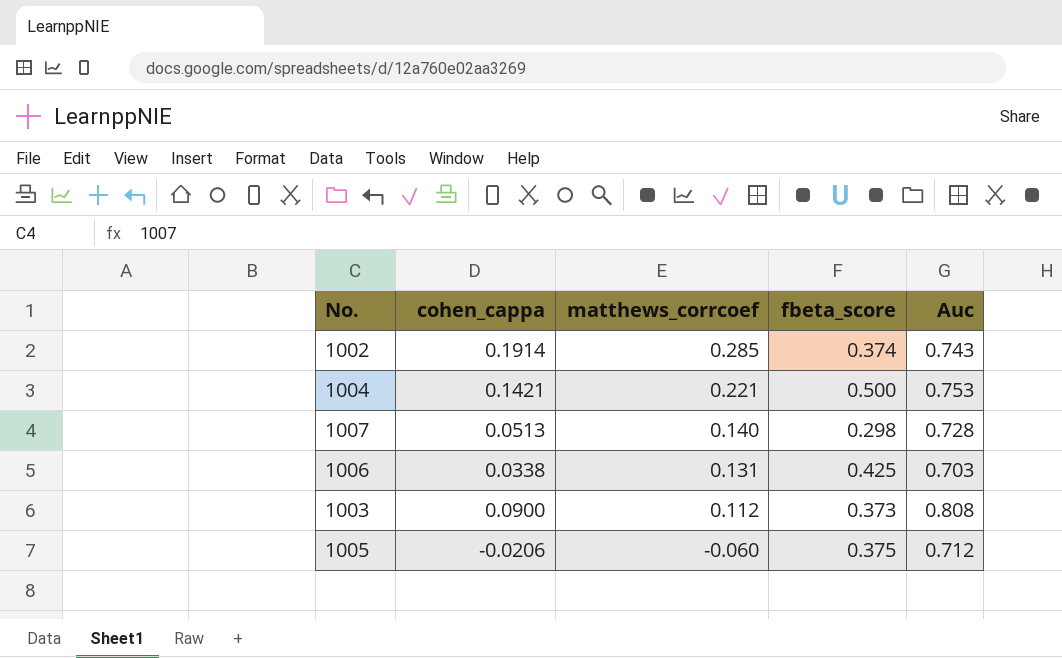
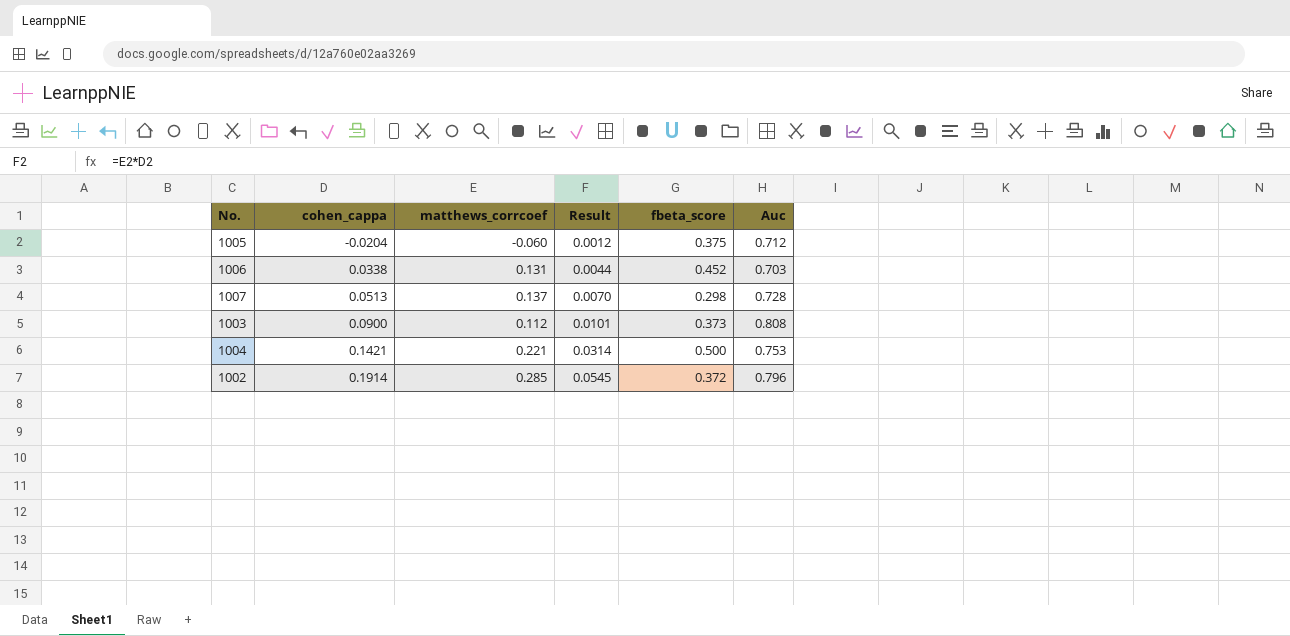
row order: matthews_corrcoef descending -> cohen_cappa ascending
column Result | formula: none -> [cohen_cappa] * [matthews_corrcoef]
1005 | cohen_cappa: -0.0206 -> -0.0204
1006 | fbeta_score: 0.425 -> 0.452
1007 | matthews_corrcoef: 0.140 -> 0.137
1002 | fbeta_score: 0.374 -> 0.372
1002 | Auc: 0.743 -> 0.796

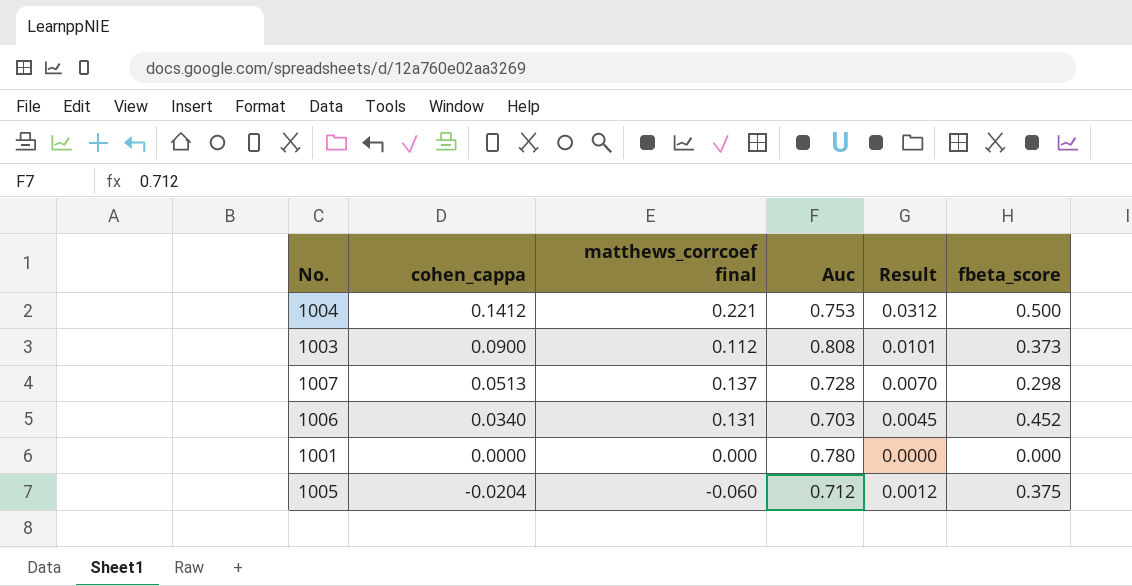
row order: cohen_cappa ascending -> cohen_cappa descending
column name: matthews_corrcoef -> matthews_corrcoef final
column Auc | position: 6 -> 4
row 1002: 0.1914 | 0.285 | 0.0545 | 0.372 | 0.796 -> none
1004 | cohen_cappa: 0.1421 -> 0.1412
1004 | Result: 0.0314 -> 0.0312
1006 | cohen_cappa: 0.0338 -> 0.0340
1006 | Result: 0.0044 -> 0.0045
row 1001: none -> 0.0000 | 0.000 | 0.780 | 0.0000 | 0.000

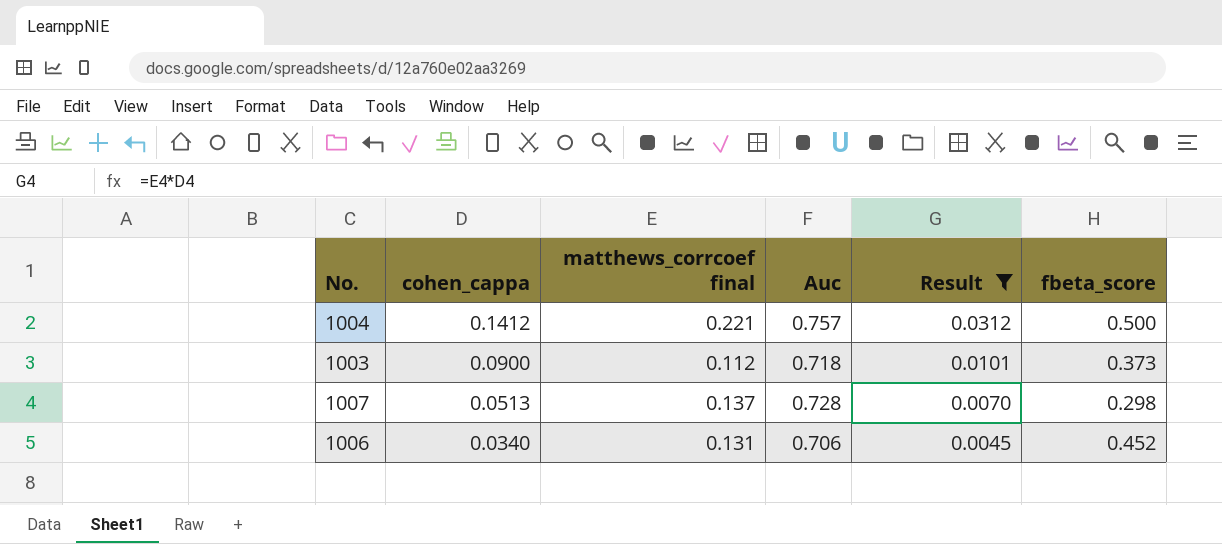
filter: none -> Result >= 0.0045
1004 | Auc: 0.753 -> 0.757
1003 | Auc: 0.808 -> 0.718
1006 | Auc: 0.703 -> 0.706

